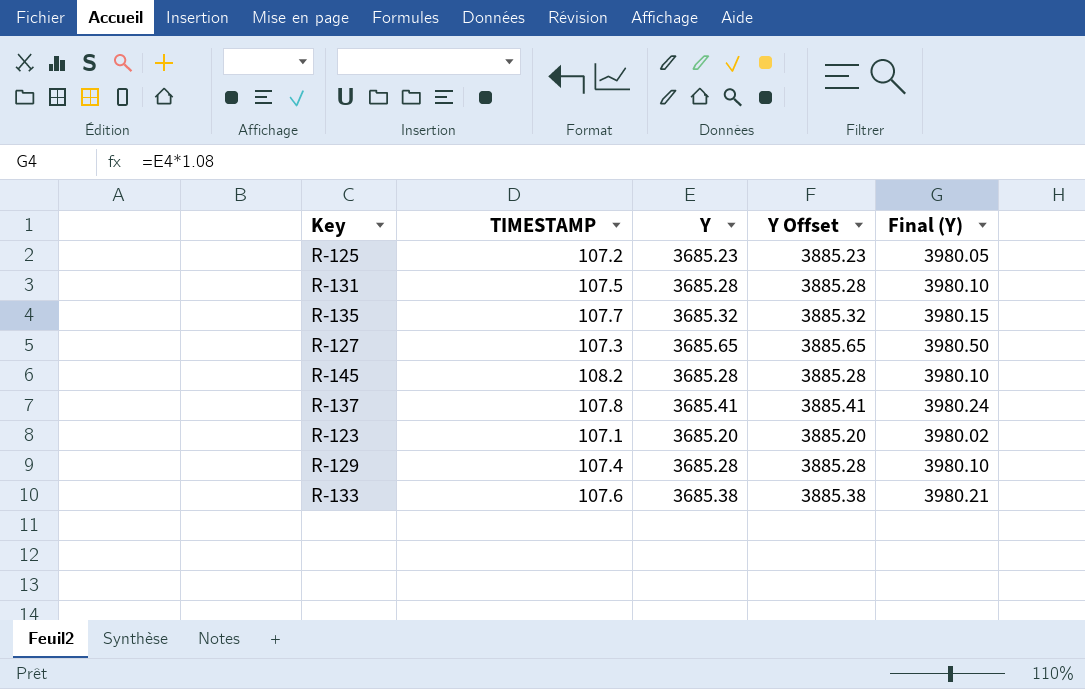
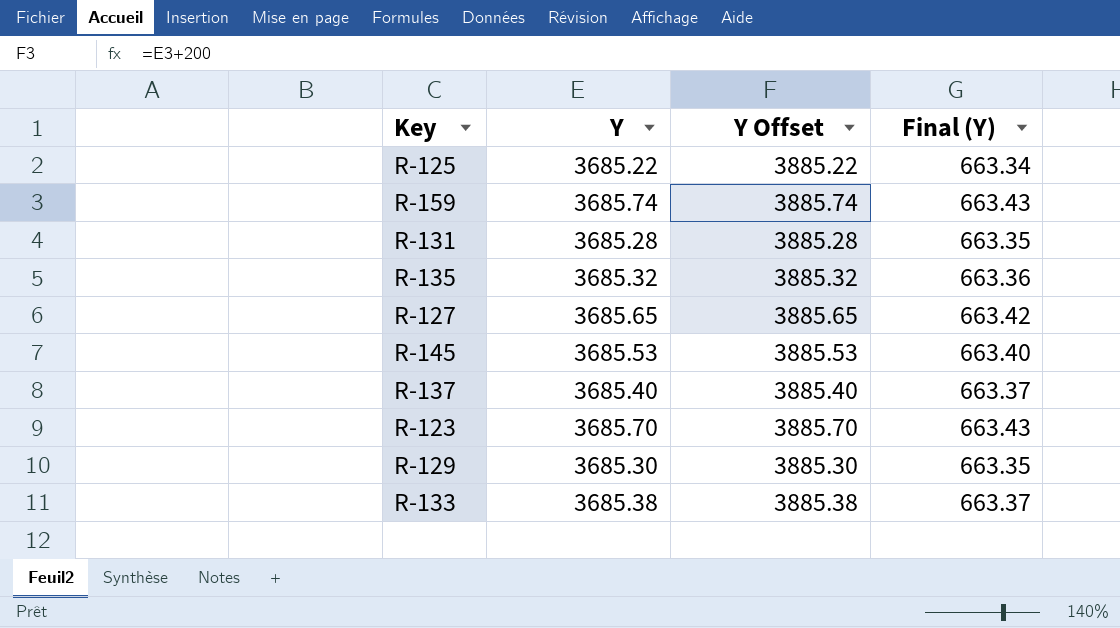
column TIMESTAMP | position: 2 -> none
column Final (Y) | formula: [Y] * 1.08 -> [Y] * 0.18
R-125 | Y: 3685.23 -> 3685.22
R-125 | Y Offset: 3885.23 -> 3885.22
row R-159: none -> 3685.74 | 3885.74 | 663.43
R-145 | Y: 3685.28 -> 3685.53
R-145 | Y Offset: 3885.28 -> 3885.53
R-137 | Y: 3685.41 -> 3685.40
R-137 | Y Offset: 3885.41 -> 3885.40
R-123 | Y: 3685.20 -> 3685.70
R-123 | Y Offset: 3885.20 -> 3885.70
R-129 | Y: 3685.28 -> 3685.30
R-129 | Y Offset: 3885.28 -> 3885.30

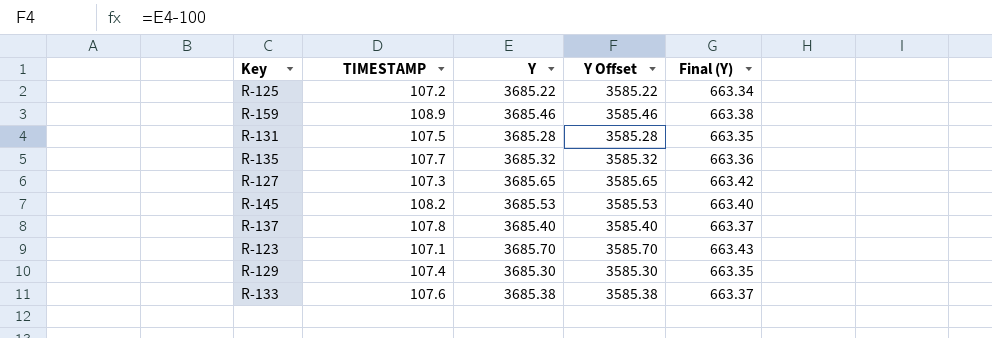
column TIMESTAMP | position: none -> 2
column Y Offset | formula: [Y] + 200 -> [Y] - 100
R-159 | Y: 3685.74 -> 3685.46
R-159 | Final (Y): 663.43 -> 663.38

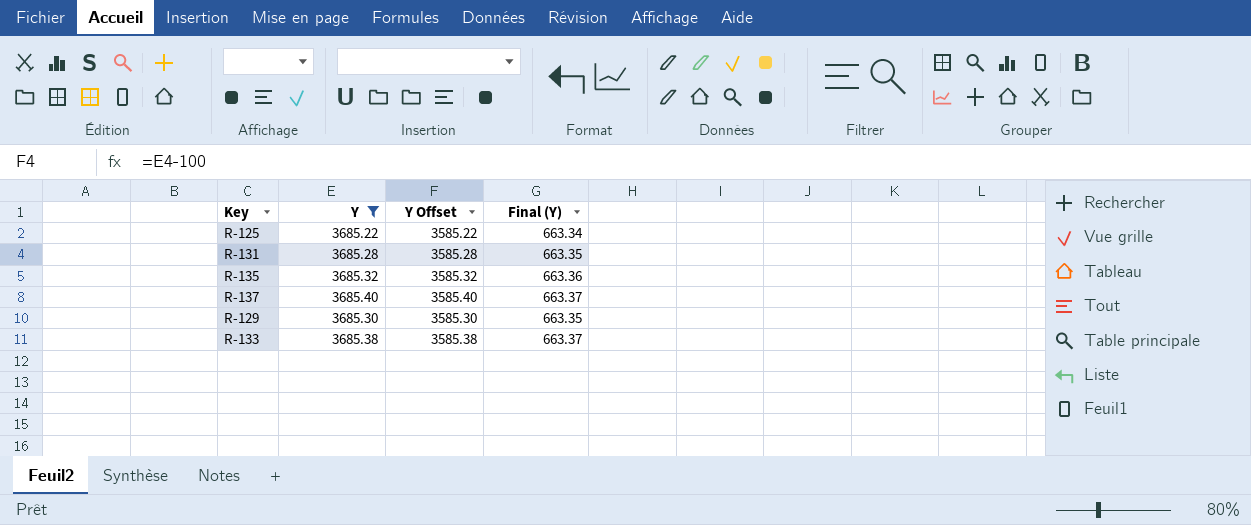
filter: none -> Y <= 3685.40
column TIMESTAMP | position: 2 -> none

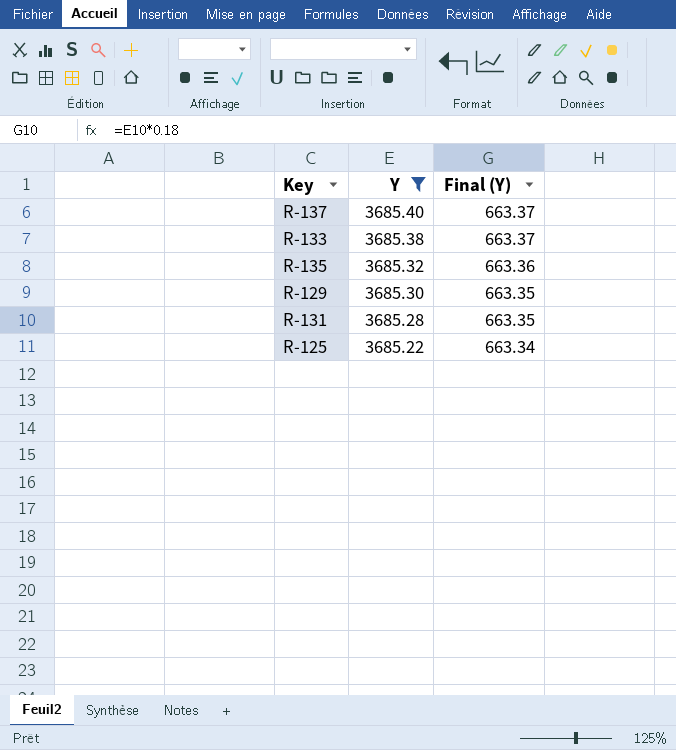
row order: none -> Y descending
column Y Offset | formula: [Y] - 100 -> none

